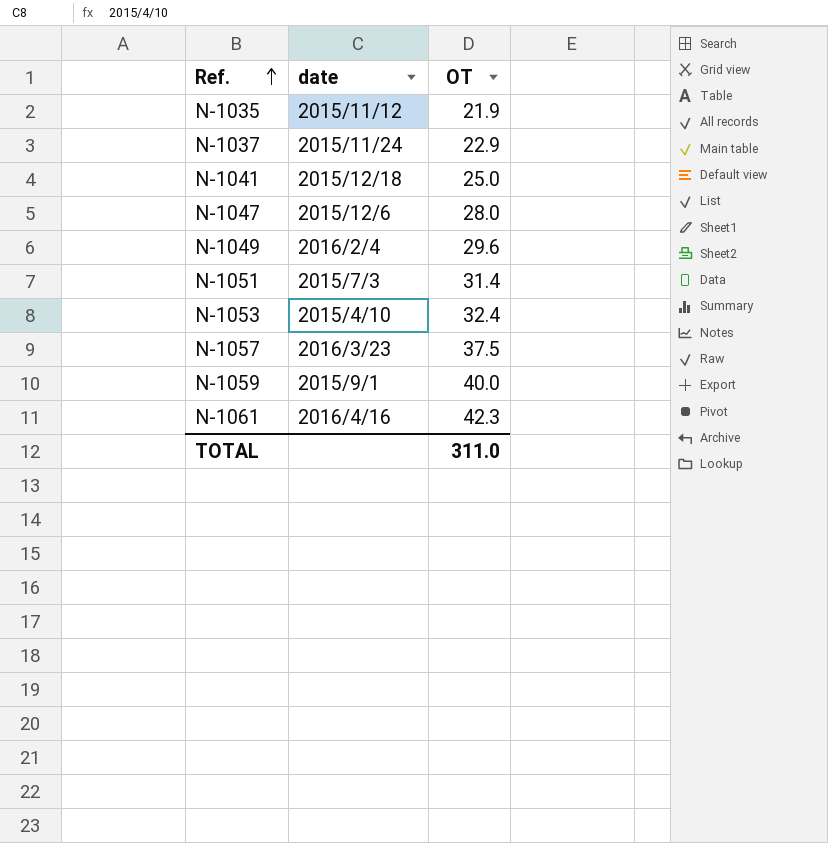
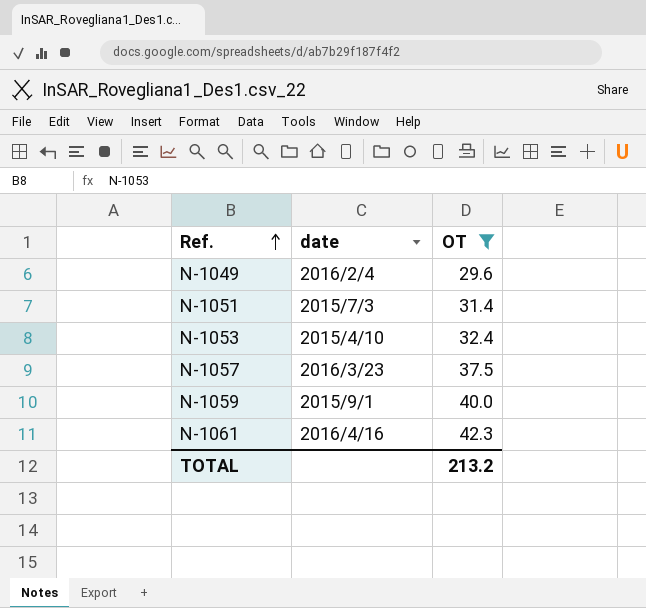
filter: none -> OT >= 29.6
TOTAL | OT: 311.0 -> 213.2

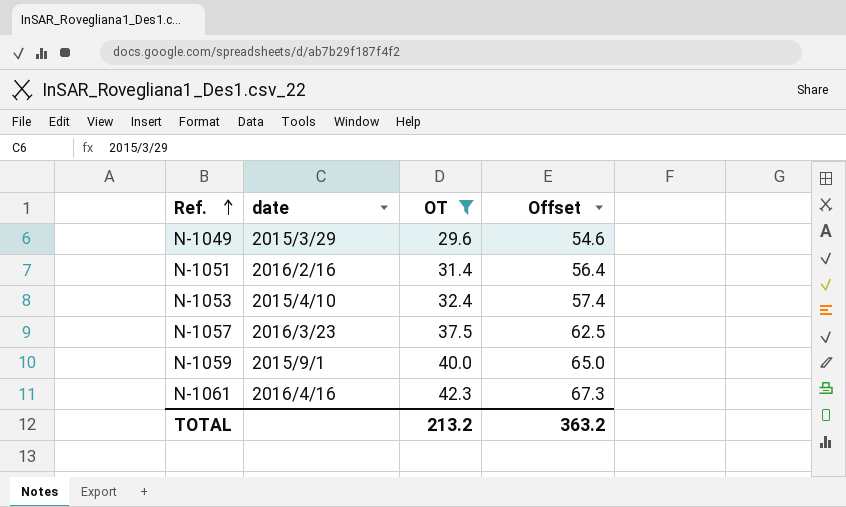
column Offset | formula: none -> [OT] + 25
N-1049 | date: 2016/2/4 -> 2015/3/29
N-1051 | date: 2015/7/3 -> 2016/2/16

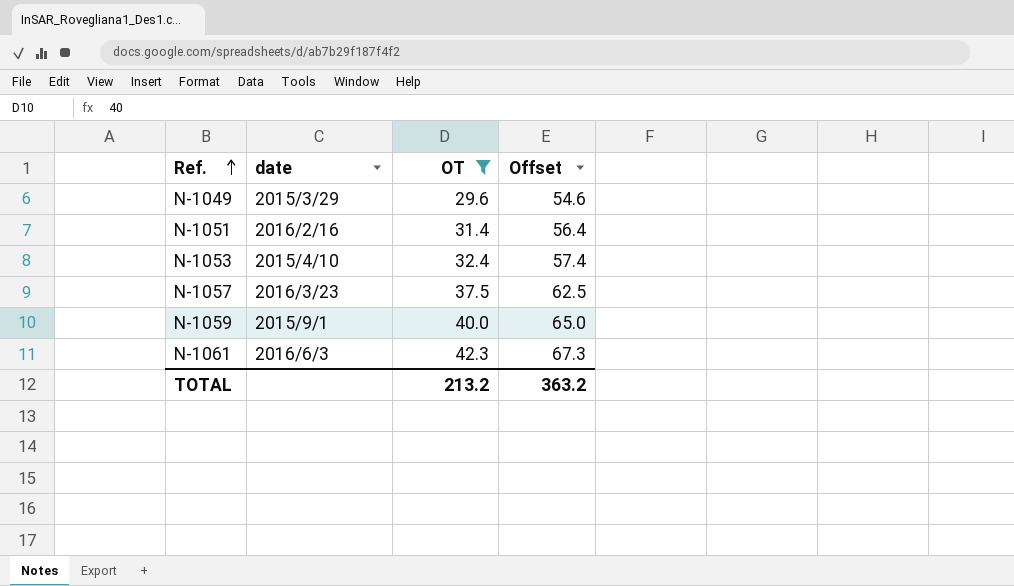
N-1061 | date: 2016/4/16 -> 2016/6/3

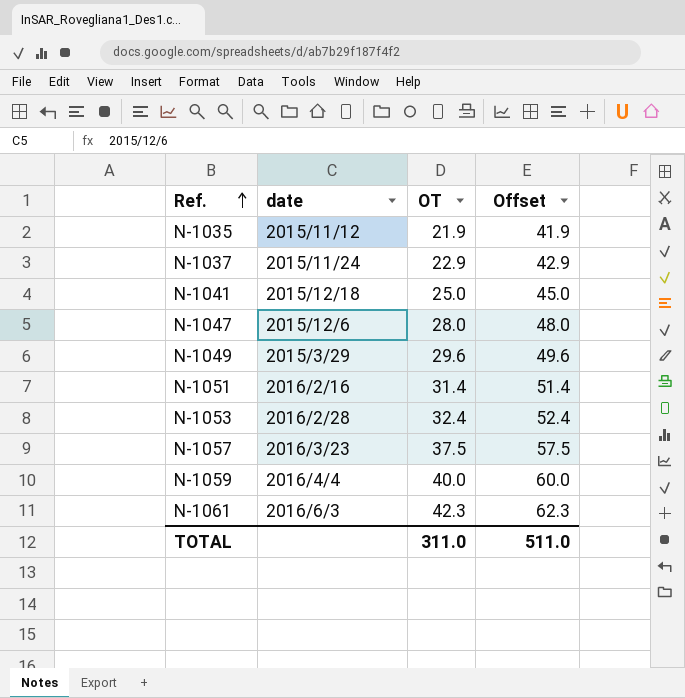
filter: OT >= 29.6 -> none
column Offset | formula: [OT] + 25 -> [OT] + 20
N-1053 | date: 2015/4/10 -> 2016/2/28
N-1059 | date: 2015/9/1 -> 2016/4/4
TOTAL | OT: 213.2 -> 311.0
TOTAL | Offset: 363.2 -> 511.0

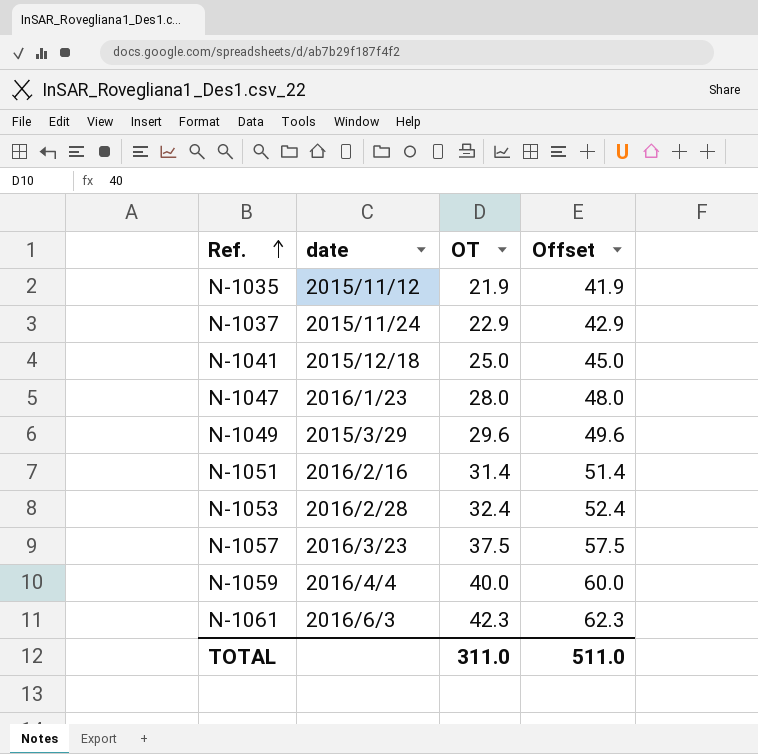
N-1047 | date: 2015/12/6 -> 2016/1/23

